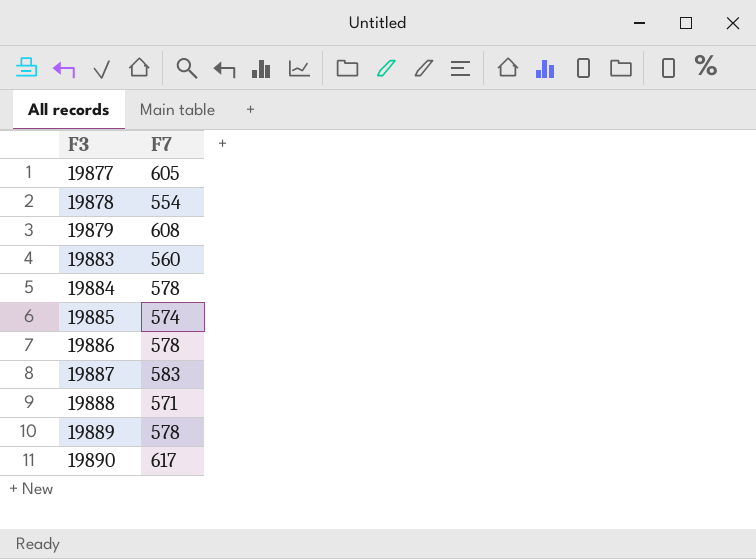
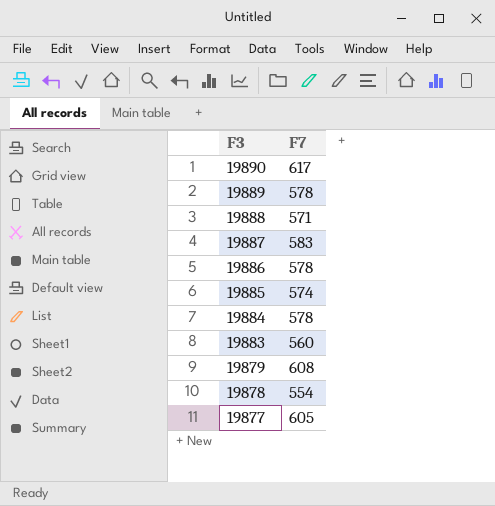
row order: F3 ascending -> F3 descending

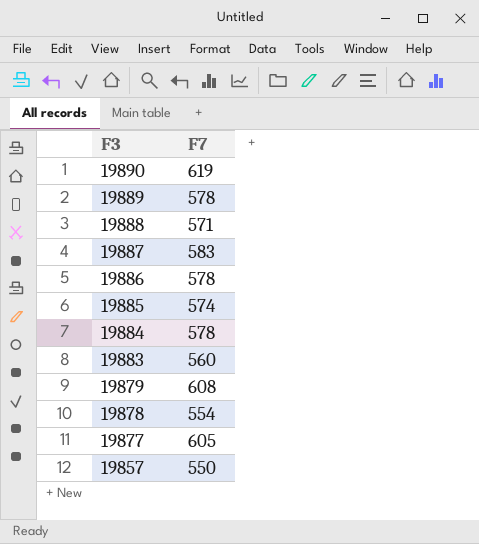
19890 | F7: 617 -> 619
row 19857: none -> 550

